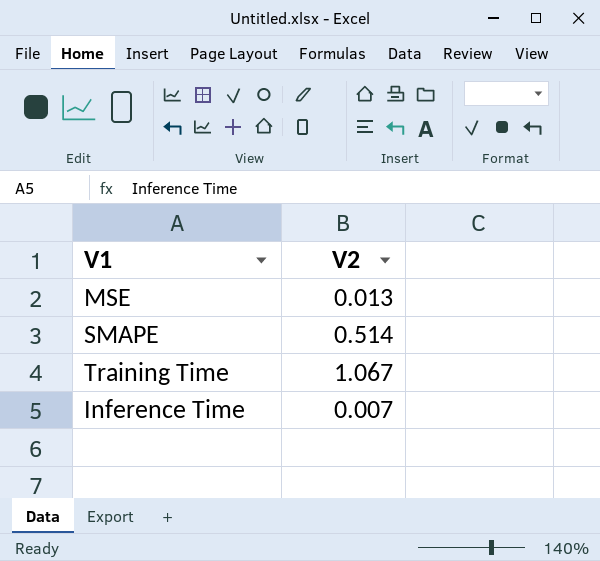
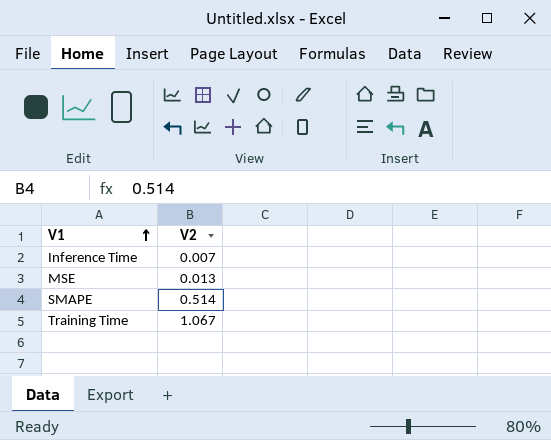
row order: none -> V1 ascending

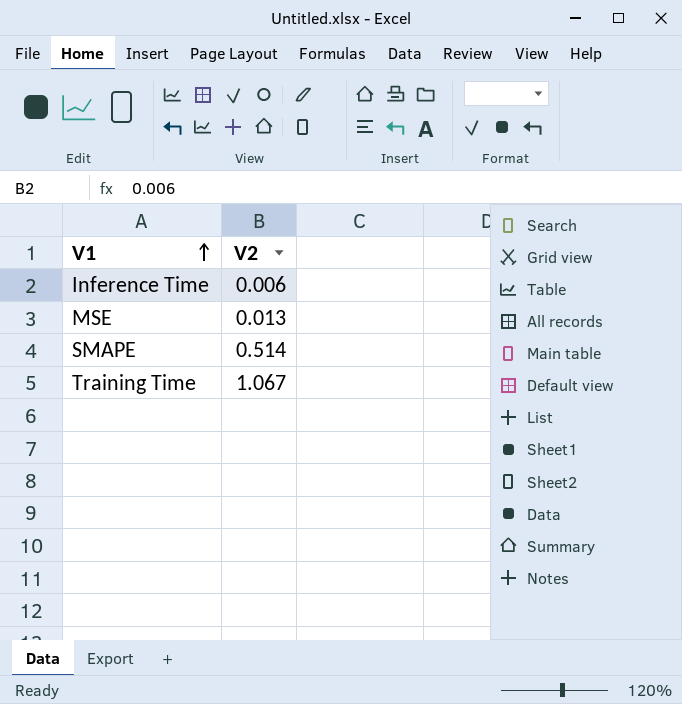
Inference Time | V2: 0.007 -> 0.006

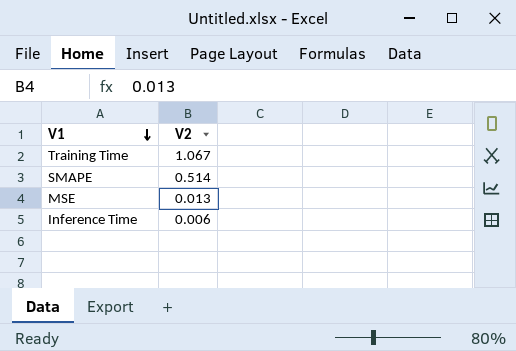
row order: V1 ascending -> V1 descending

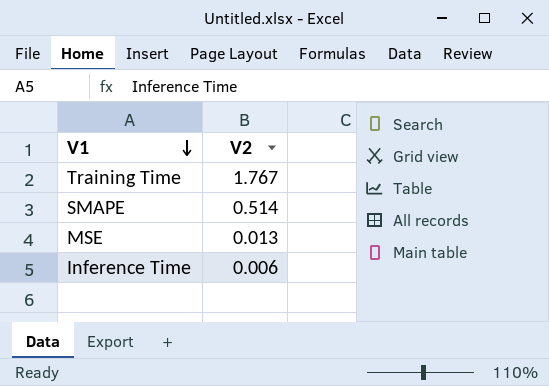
Training Time | V2: 1.067 -> 1.767

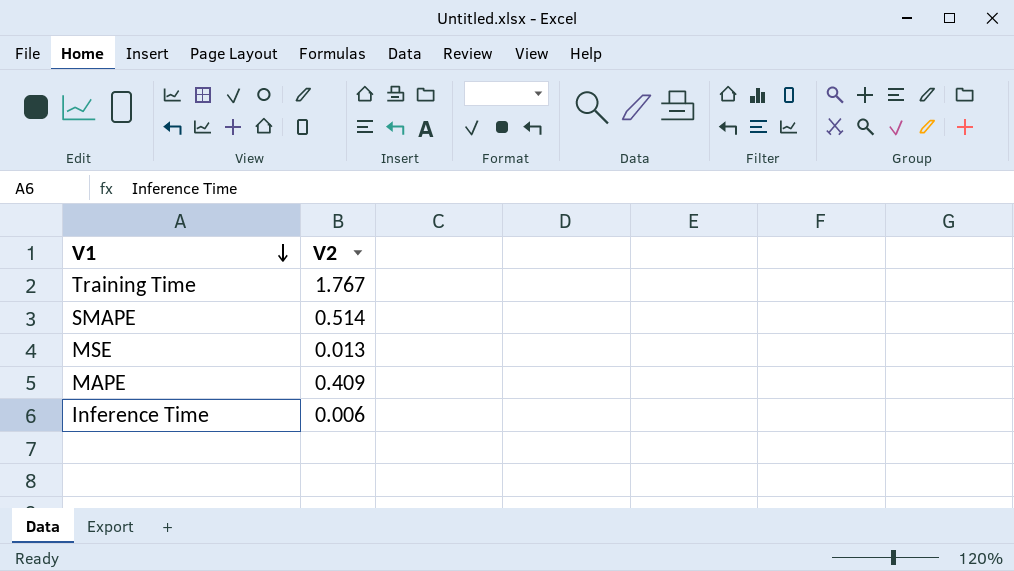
row MAPE: none -> 0.409

